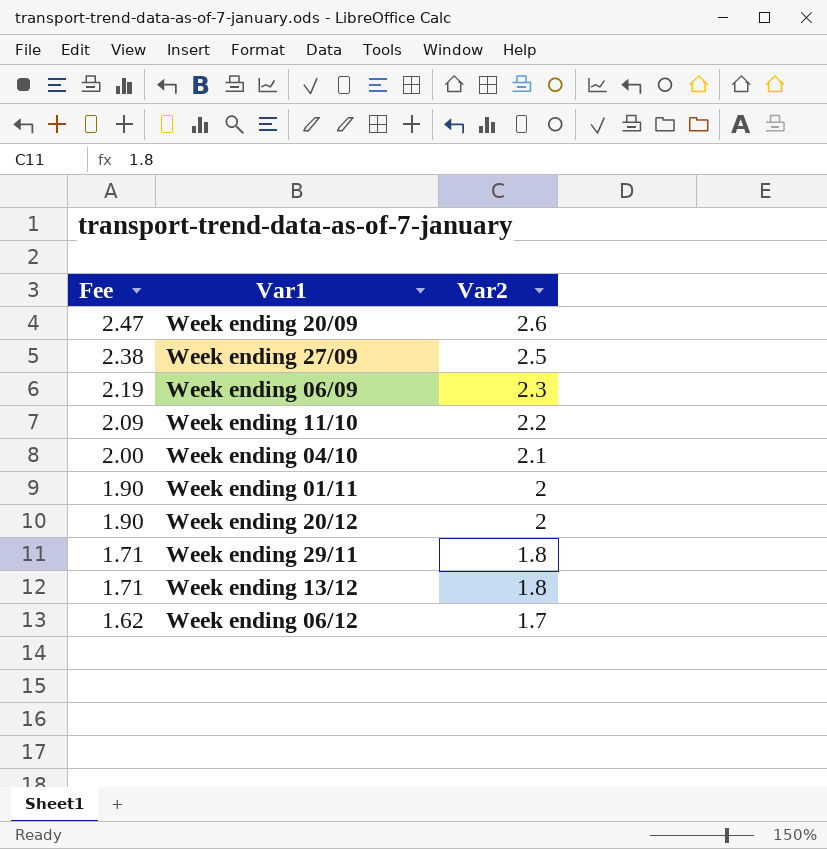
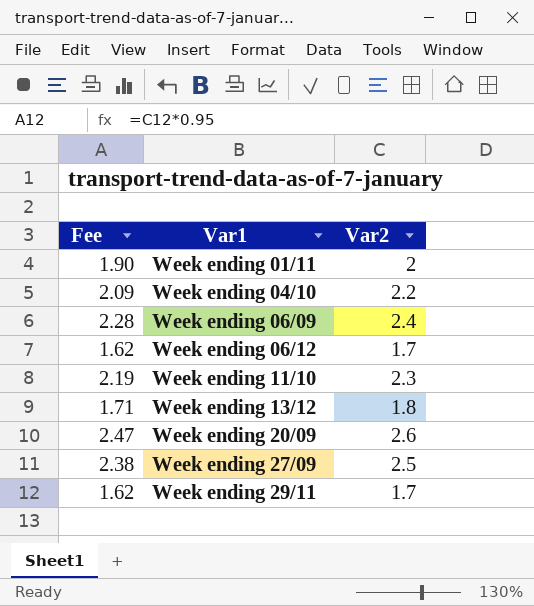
row order: Fee descending -> Var1 ascending
row Week ending 20/12: 1.90 | 2 -> none
Week ending 04/10 | Fee: 2.00 -> 2.09
Week ending 04/10 | Var2: 2.1 -> 2.2
Week ending 06/09 | Fee: 2.19 -> 2.28
Week ending 06/09 | Var2: 2.3 -> 2.4
Week ending 11/10 | Fee: 2.09 -> 2.19
Week ending 11/10 | Var2: 2.2 -> 2.3
Week ending 29/11 | Fee: 1.71 -> 1.62
Week ending 29/11 | Var2: 1.8 -> 1.7

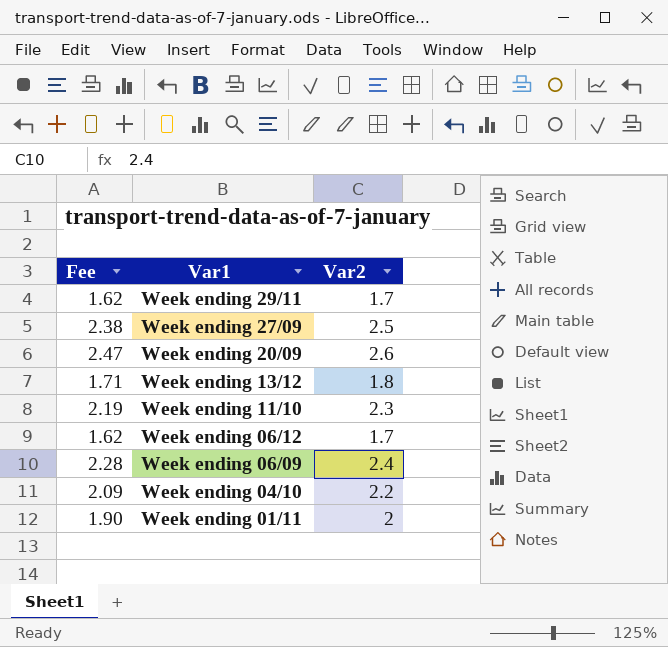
row order: Var1 ascending -> Var1 descending

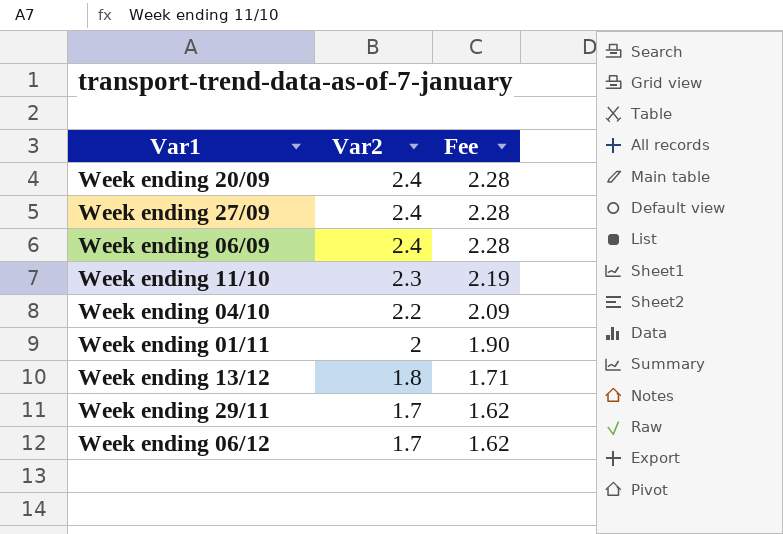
row order: Var1 descending -> Var2 descending
column Fee | position: 1 -> 3
Week ending 20/09 | Var2: 2.6 -> 2.4
Week ending 20/09 | Fee: 2.47 -> 2.28
Week ending 27/09 | Var2: 2.5 -> 2.4
Week ending 27/09 | Fee: 2.38 -> 2.28

